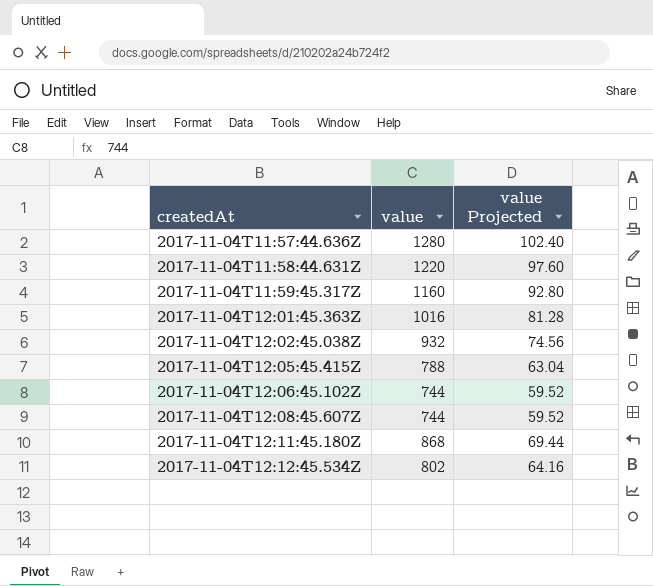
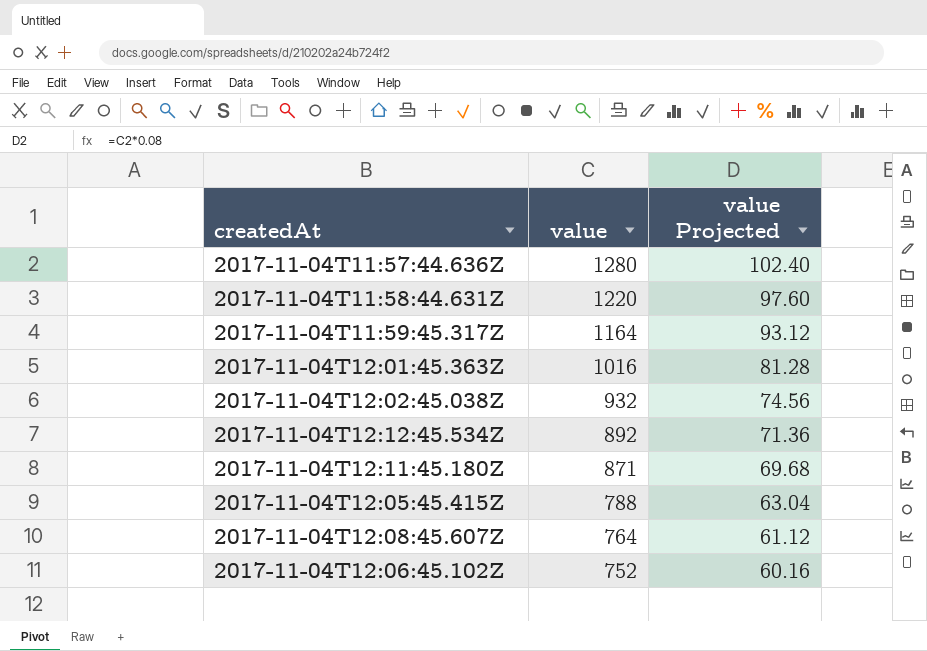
row order: createdAt ascending -> value descending
2017-11-04T11:59:45.317Z | value: 1160 -> 1164
2017-11-04T11:59:45.317Z | value Projected: 92.80 -> 93.12
2017-11-04T12:12:45.534Z | value: 802 -> 892
2017-11-04T12:12:45.534Z | value Projected: 64.16 -> 71.36
2017-11-04T12:11:45.180Z | value: 868 -> 871
2017-11-04T12:11:45.180Z | value Projected: 69.44 -> 69.68
2017-11-04T12:08:45.607Z | value: 744 -> 764
2017-11-04T12:08:45.607Z | value Projected: 59.52 -> 61.12
2017-11-04T12:06:45.102Z | value: 744 -> 752
2017-11-04T12:06:45.102Z | value Projected: 59.52 -> 60.16

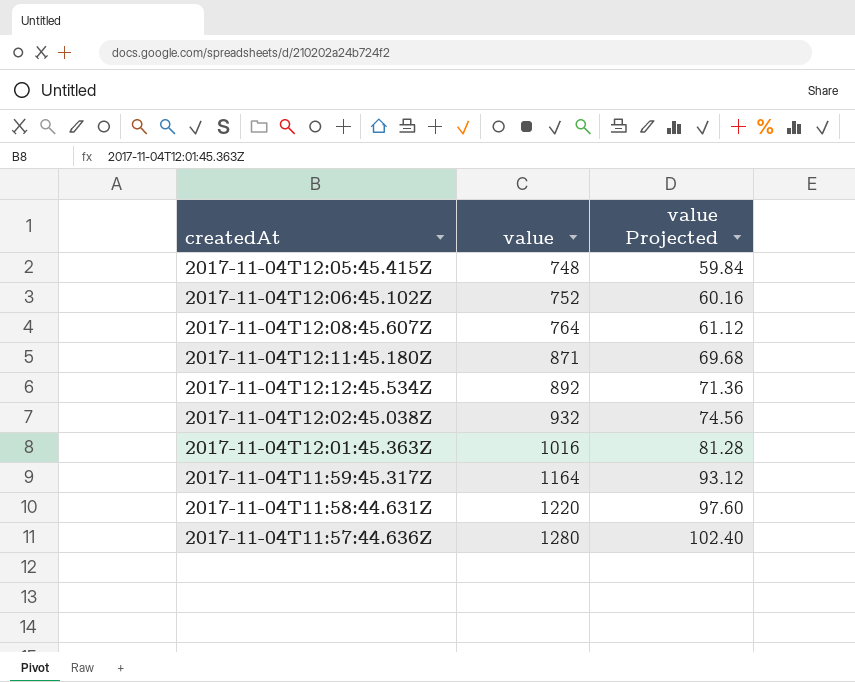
row order: value descending -> value ascending
2017-11-04T12:05:45.415Z | value: 788 -> 748
2017-11-04T12:05:45.415Z | value Projected: 63.04 -> 59.84

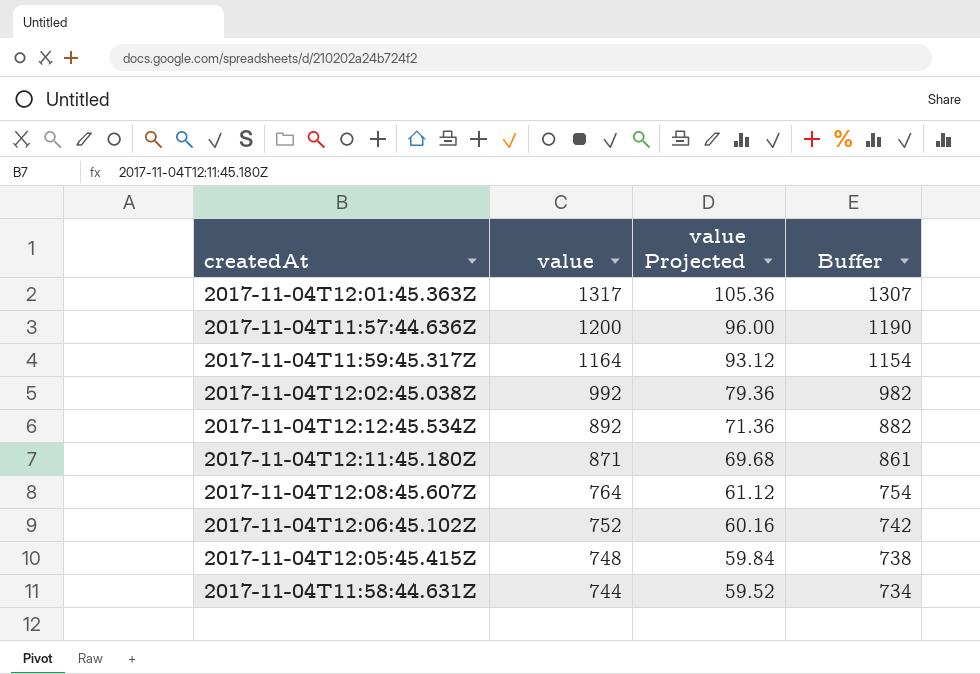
row order: value ascending -> value descending
column Buffer | formula: none -> [value] - 10
2017-11-04T12:01:45.363Z | value: 1016 -> 1317
2017-11-04T12:01:45.363Z | value Projected: 81.28 -> 105.36
2017-11-04T11:57:44.636Z | value: 1280 -> 1200
2017-11-04T11:57:44.636Z | value Projected: 102.40 -> 96.00
2017-11-04T12:02:45.038Z | value: 932 -> 992
2017-11-04T12:02:45.038Z | value Projected: 74.56 -> 79.36
2017-11-04T11:58:44.631Z | value: 1220 -> 744
2017-11-04T11:58:44.631Z | value Projected: 97.60 -> 59.52

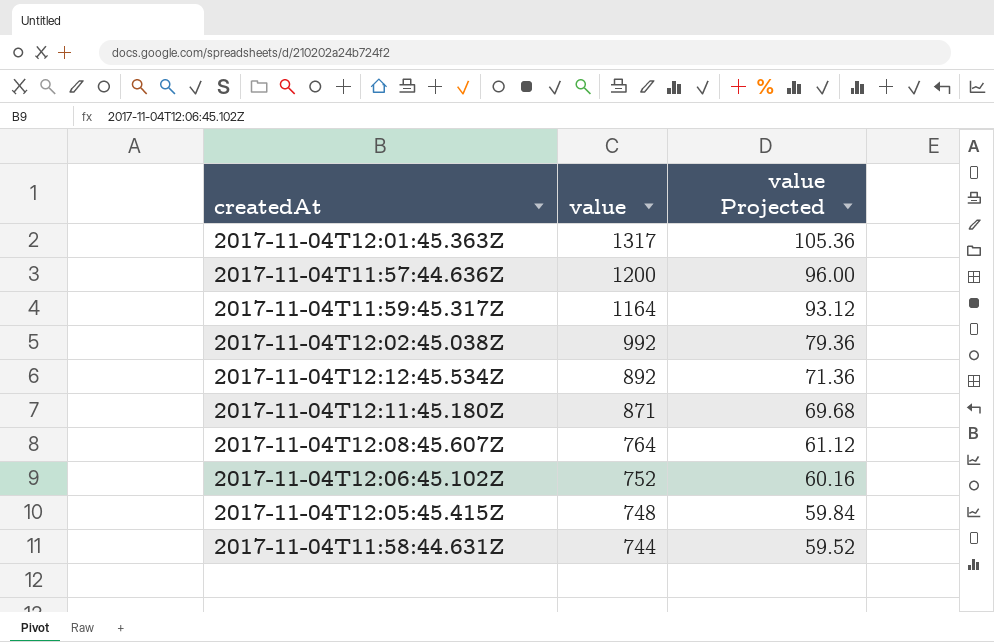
column Buffer | formula: [value] - 10 -> none

